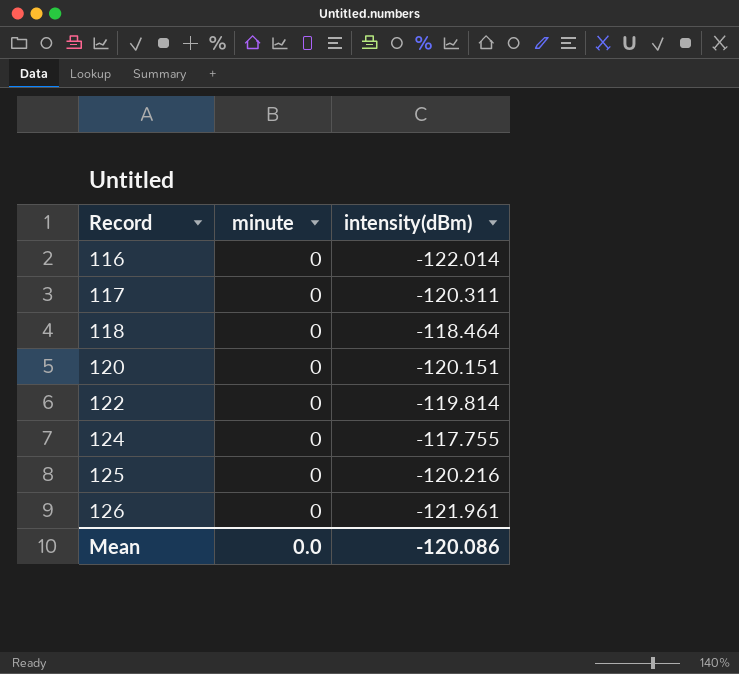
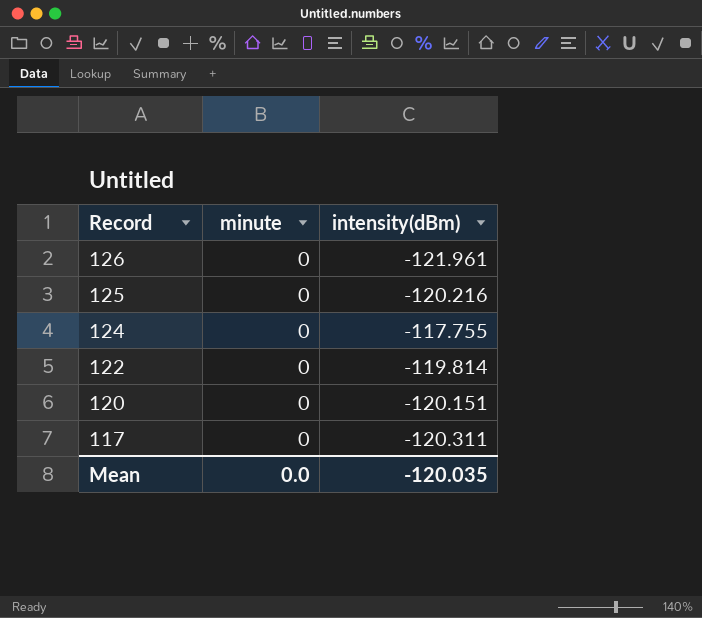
row order: Record ascending -> Record descending
row 116: 0 | -122.014 -> none
row 118: 0 | -118.464 -> none
Mean | intensity(dBm): -120.086 -> -120.035

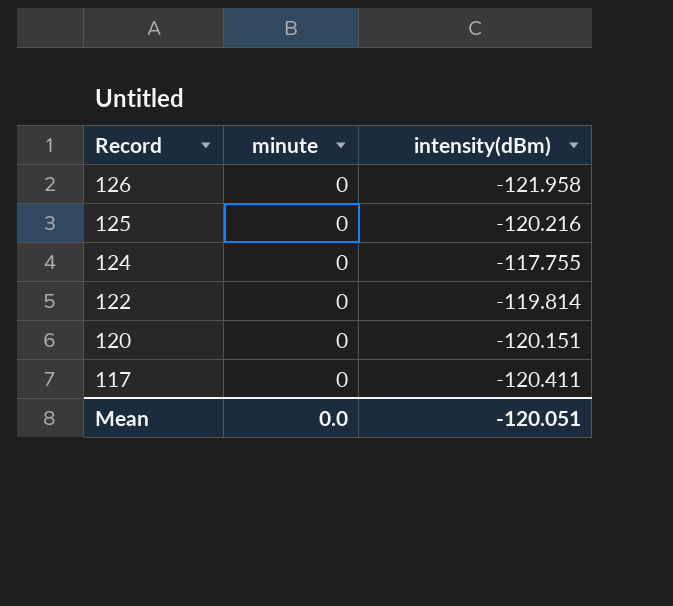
126 | intensity(dBm): -121.961 -> -121.958
117 | intensity(dBm): -120.311 -> -120.411
Mean | intensity(dBm): -120.035 -> -120.051

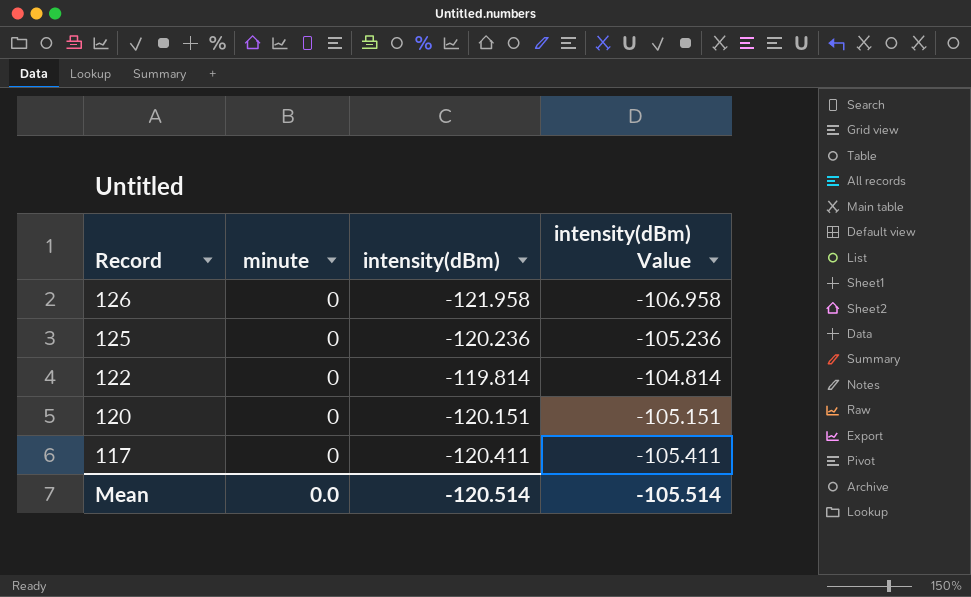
column intensity(dBm) Value | formula: none -> [intensity(dBm)] + 15
row 124: 0 | -117.755 -> none
125 | intensity(dBm): -120.216 -> -120.236
Mean | intensity(dBm): -120.051 -> -120.514

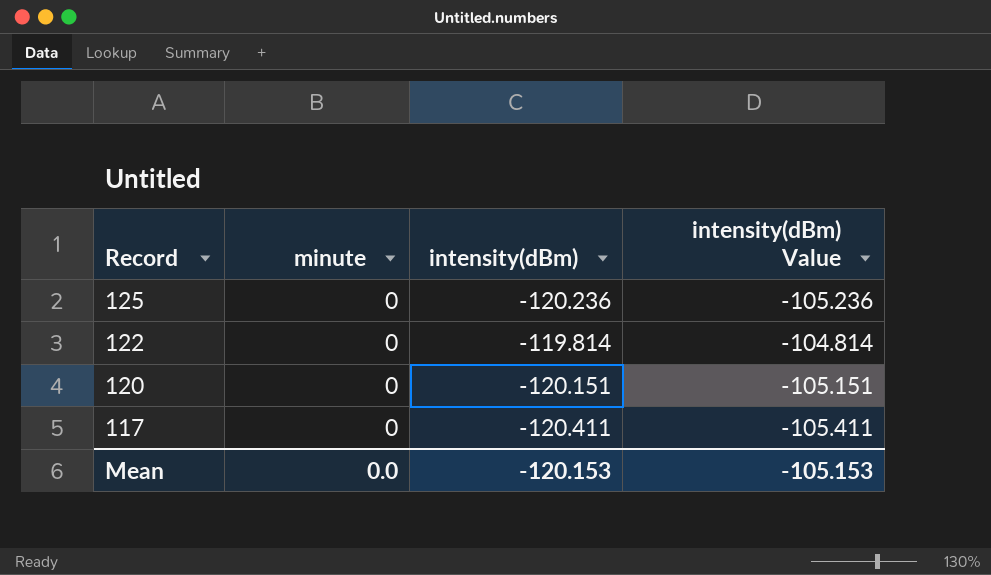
row 126: 0 | -121.958 | -106.958 -> none
Mean | intensity(dBm): -120.514 -> -120.153
Mean | intensity(dBm) Value: -105.514 -> -105.153

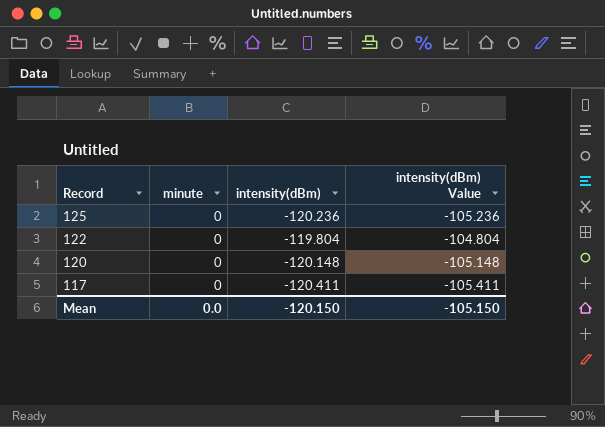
122 | intensity(dBm): -119.814 -> -119.804
122 | intensity(dBm) Value: -104.814 -> -104.804
120 | intensity(dBm): -120.151 -> -120.148
120 | intensity(dBm) Value: -105.151 -> -105.148
Mean | intensity(dBm): -120.153 -> -120.150
Mean | intensity(dBm) Value: -105.153 -> -105.150

